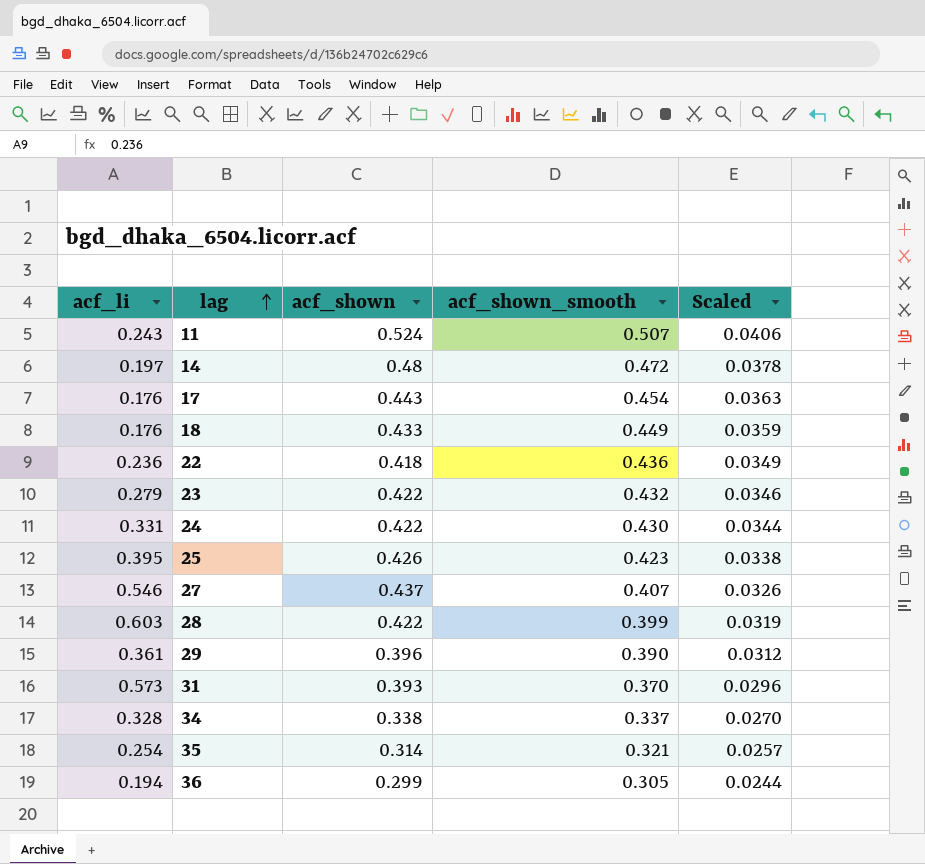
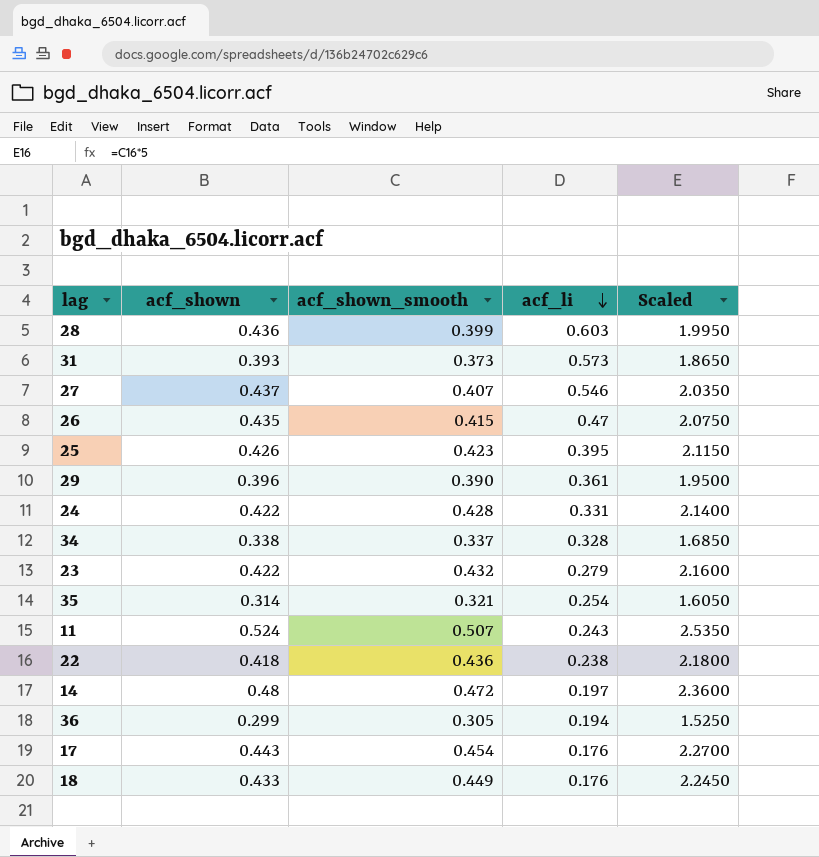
row order: lag ascending -> acf_li descending
column acf_li | position: 1 -> 4
column Scaled | formula: [acf_shown_smooth] * 0.08 -> [acf_shown_smooth] * 5
28 | acf_shown: 0.422 -> 0.436
31 | acf_shown_smooth: 0.370 -> 0.373
row 26: none -> 0.435 | 0.415 | 0.47 | 2.0750
24 | acf_shown_smooth: 0.430 -> 0.428
22 | acf_li: 0.236 -> 0.238

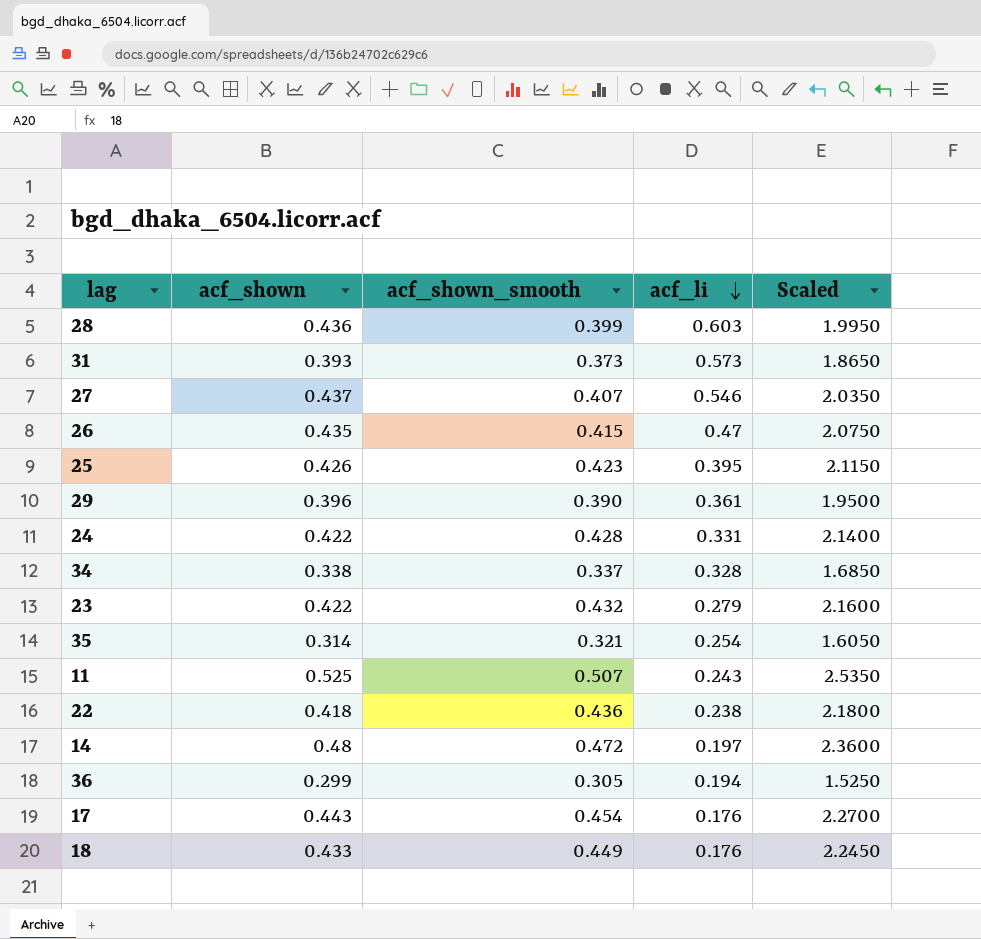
11 | acf_shown: 0.524 -> 0.525

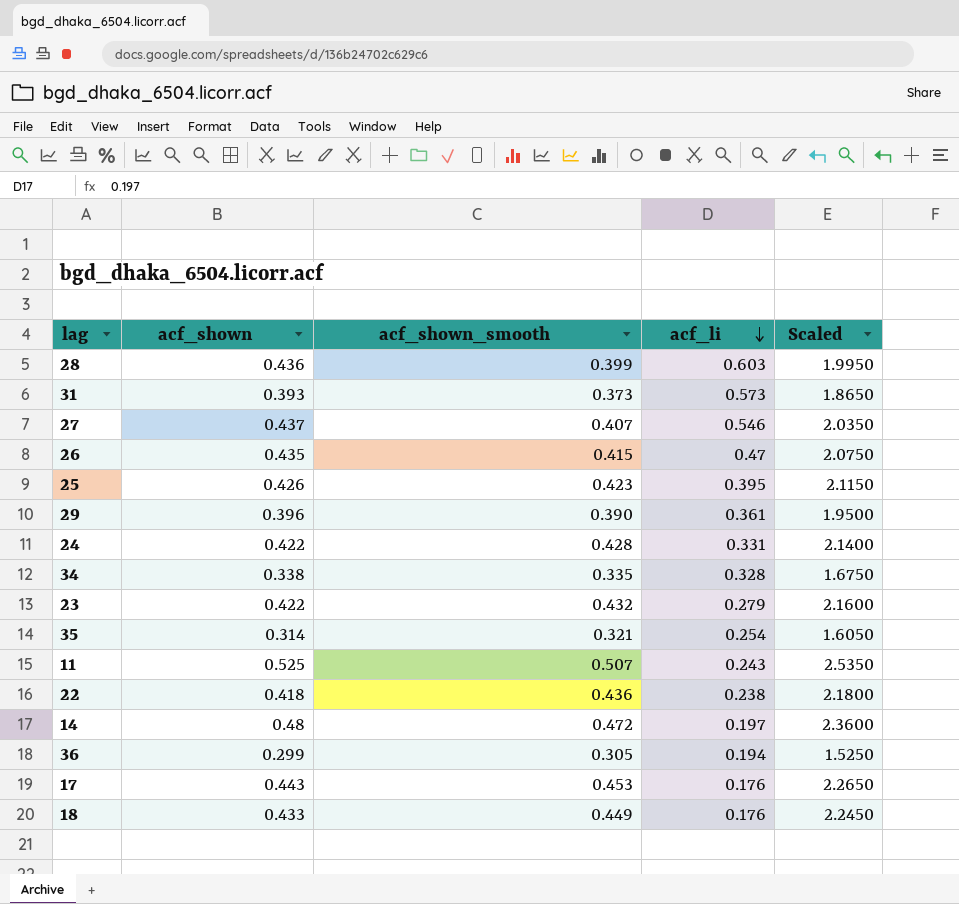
34 | acf_shown_smooth: 0.337 -> 0.335
34 | Scaled: 1.6850 -> 1.6750
17 | acf_shown_smooth: 0.454 -> 0.453
17 | Scaled: 2.2700 -> 2.2650

